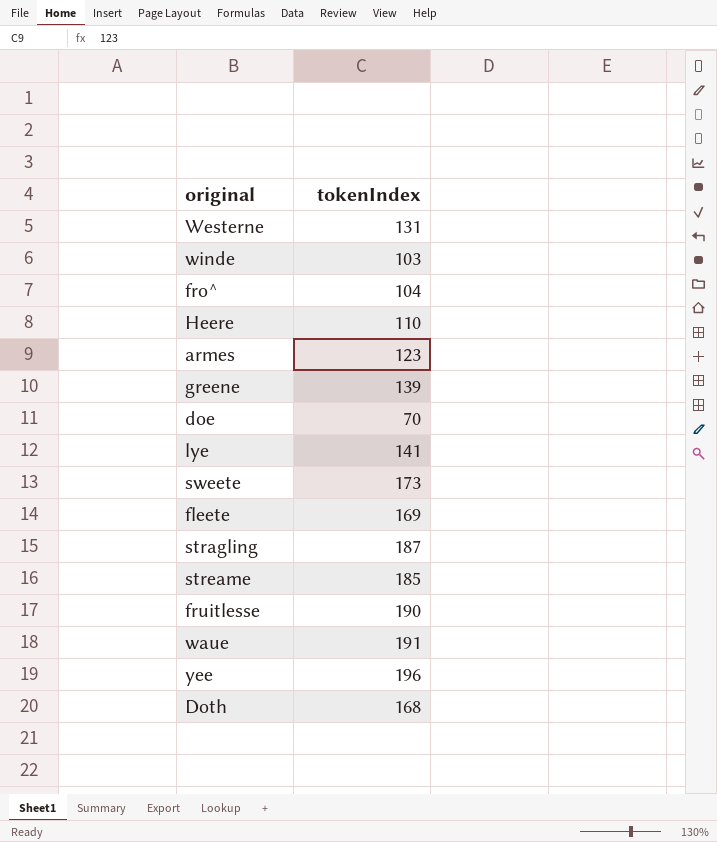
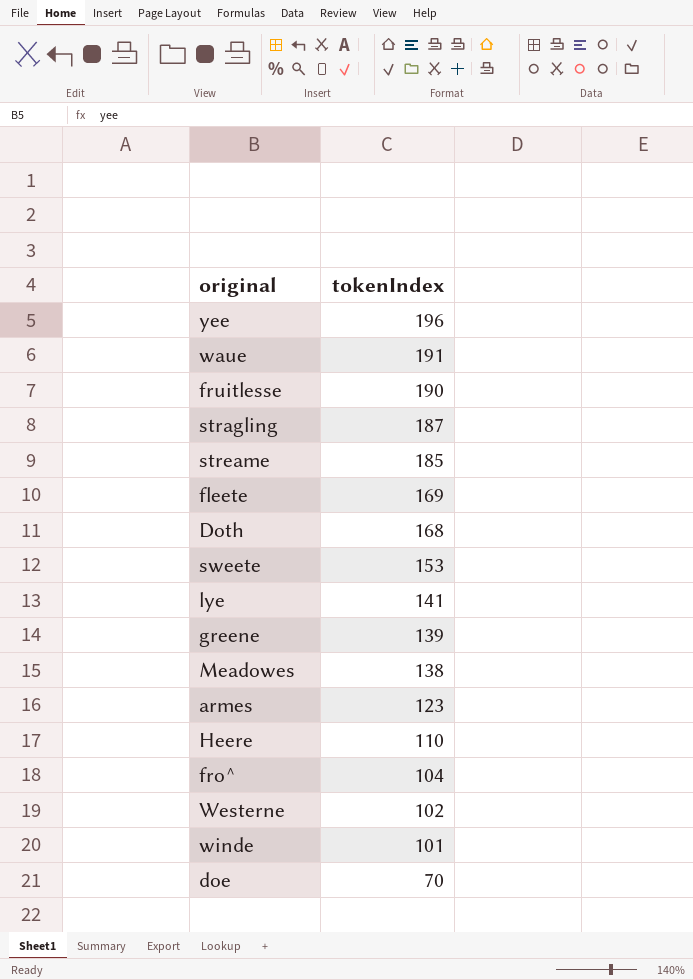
row order: none -> tokenIndex descending
sweete | tokenIndex: 173 -> 153
row Meadowes: none -> 138
Westerne | tokenIndex: 131 -> 102
winde | tokenIndex: 103 -> 101

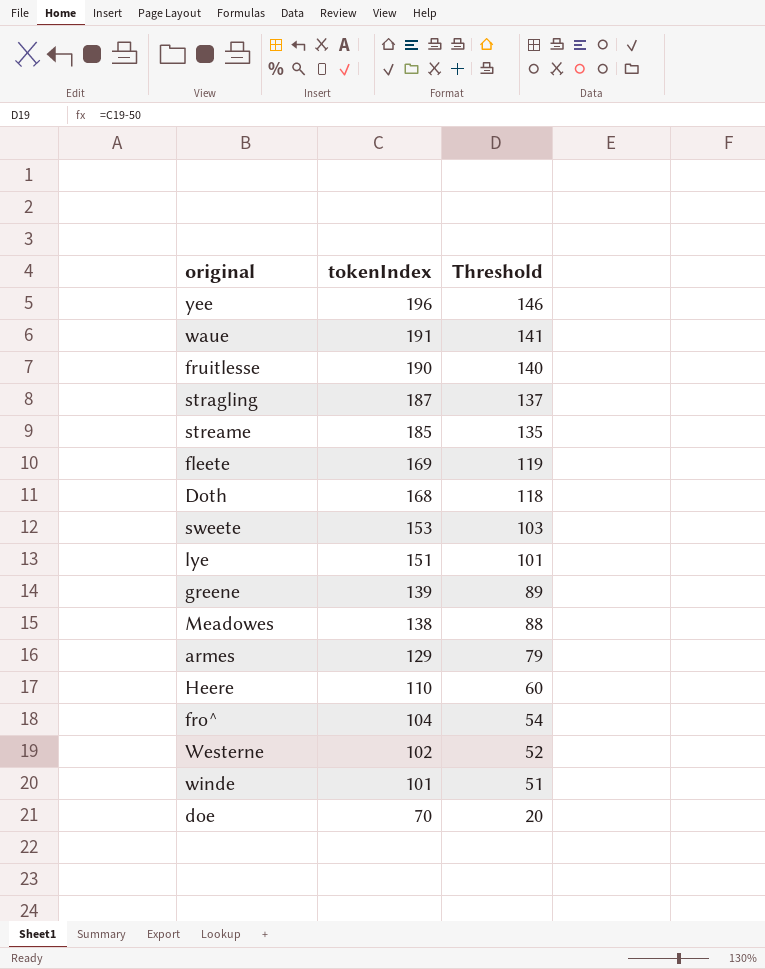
column Threshold | formula: none -> [tokenIndex] - 50
lye | tokenIndex: 141 -> 151
armes | tokenIndex: 123 -> 129

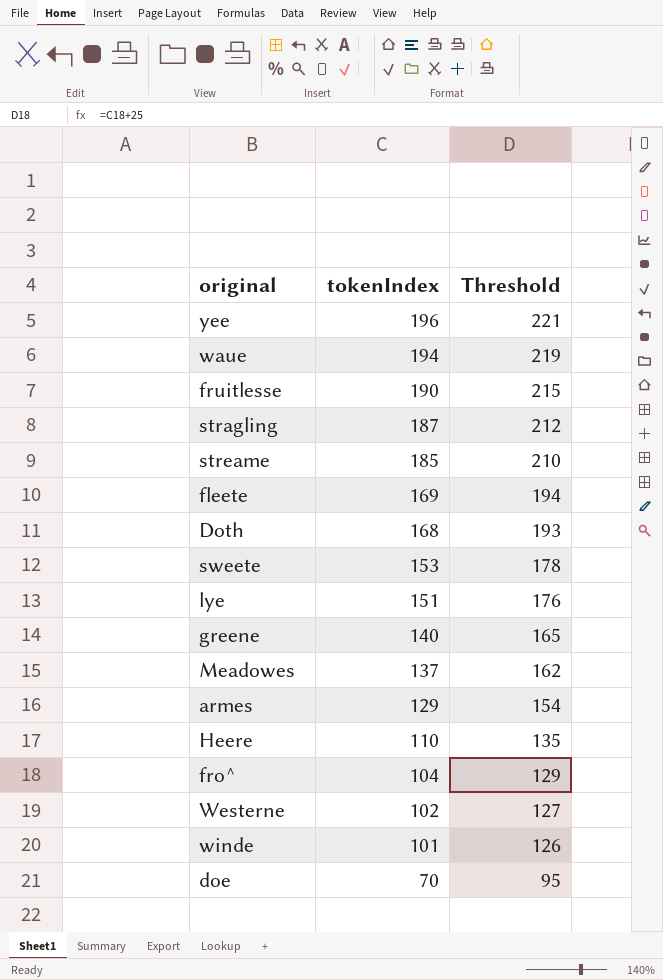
column Threshold | formula: [tokenIndex] - 50 -> [tokenIndex] + 25
waue | tokenIndex: 191 -> 194
greene | tokenIndex: 139 -> 140
Meadowes | tokenIndex: 138 -> 137

